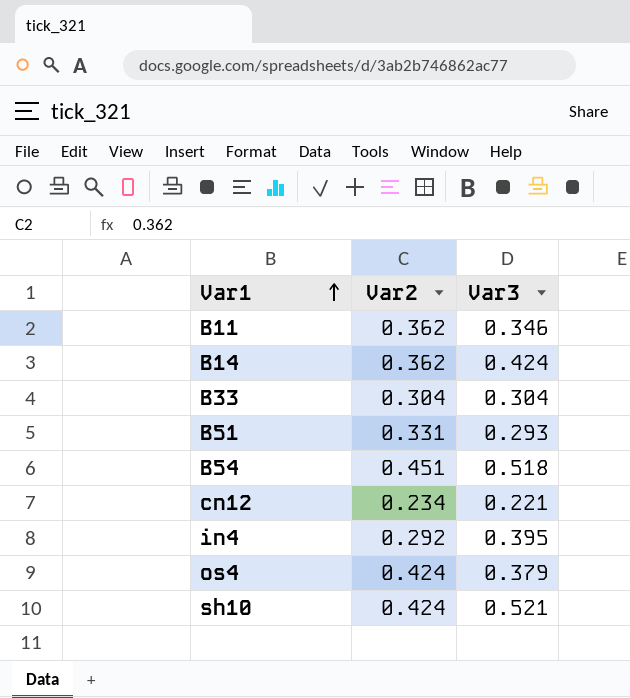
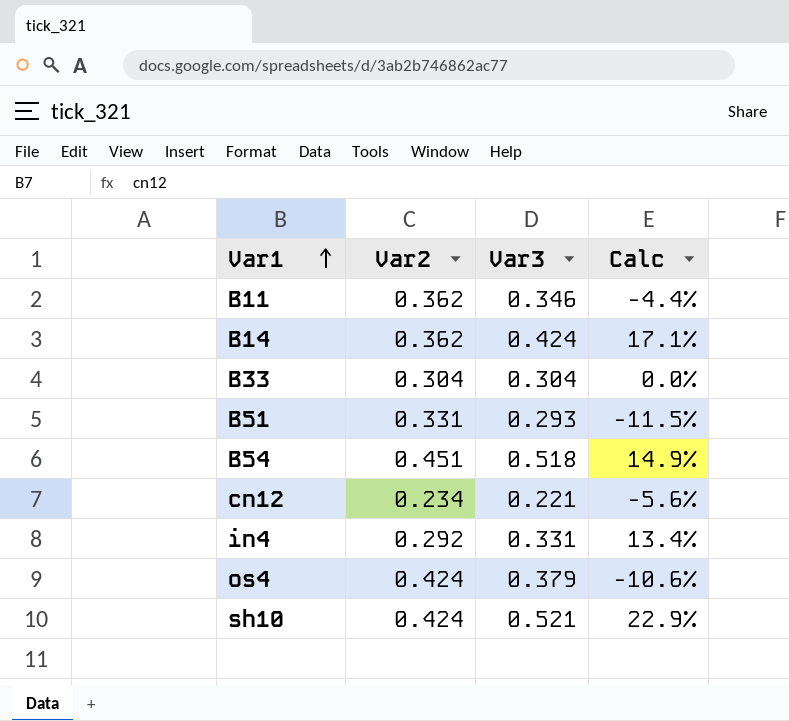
column Calc | formula: none -> ([Var3] - [Var2]) / [Var2]
in4 | Var3: 0.395 -> 0.331

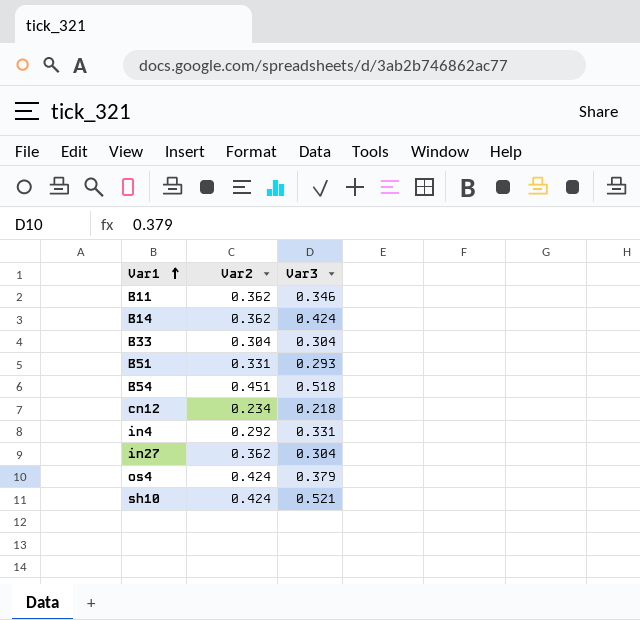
column Calc | formula: ([Var3] - [Var2]) / [Var2] -> none
cn12 | Var3: 0.221 -> 0.218
row in27: none -> 0.362 | 0.304

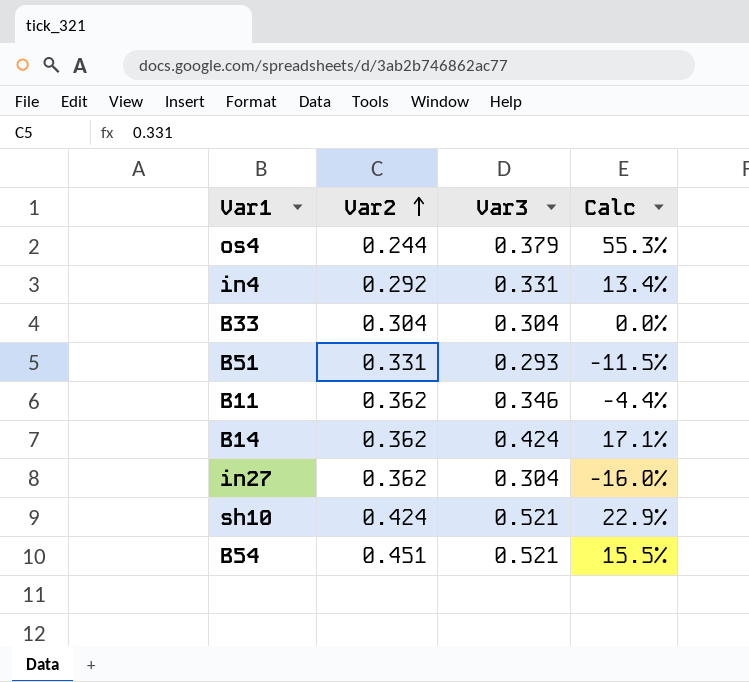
row order: Var1 ascending -> Var2 ascending
column Calc | formula: none -> ([Var3] - [Var2]) / [Var2]
row cn12: 0.234 | 0.218 -> none
os4 | Var2: 0.424 -> 0.244
B54 | Var3: 0.518 -> 0.521

